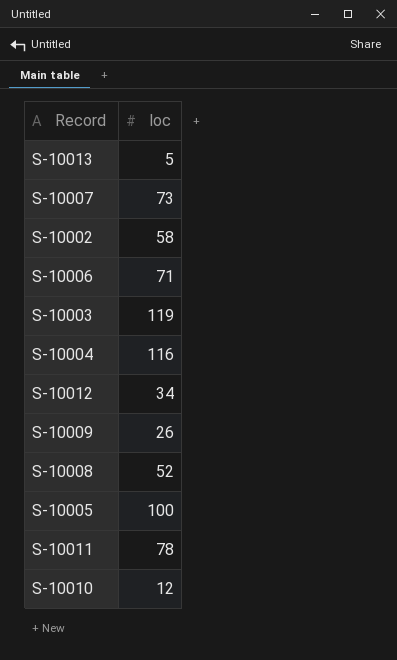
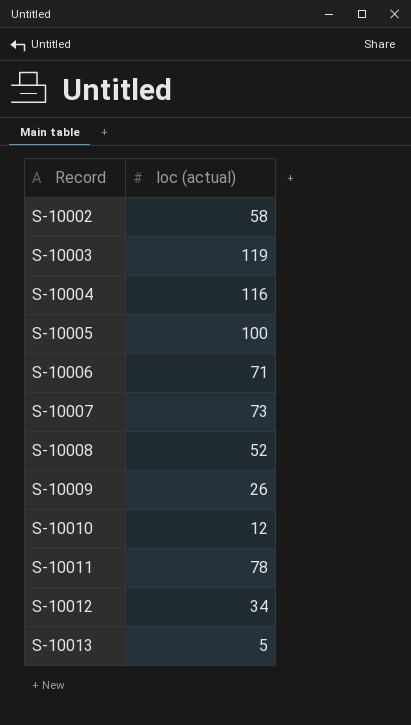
row order: none -> Record ascending
column name: loc -> loc (actual)

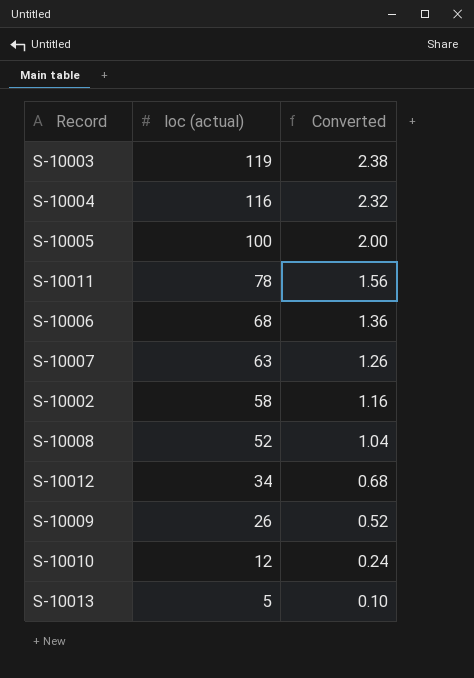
row order: Record ascending -> loc (actual) descending
column Converted | formula: none -> [loc (actual)] * 0.02
S-10006 | loc (actual): 71 -> 68
S-10007 | loc (actual): 73 -> 63

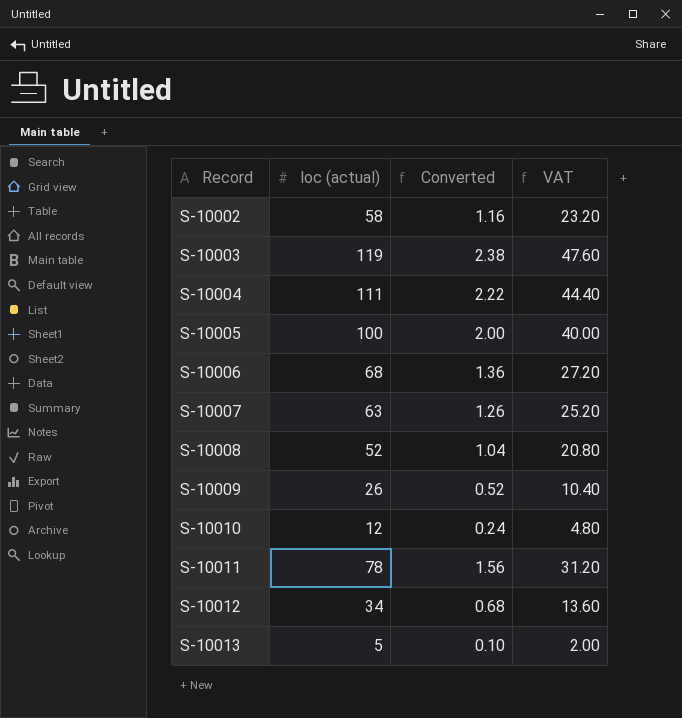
row order: loc (actual) descending -> Record ascending
column VAT | formula: none -> [loc (actual)] * 0.4
S-10004 | loc (actual): 116 -> 111
S-10004 | Converted: 2.32 -> 2.22

